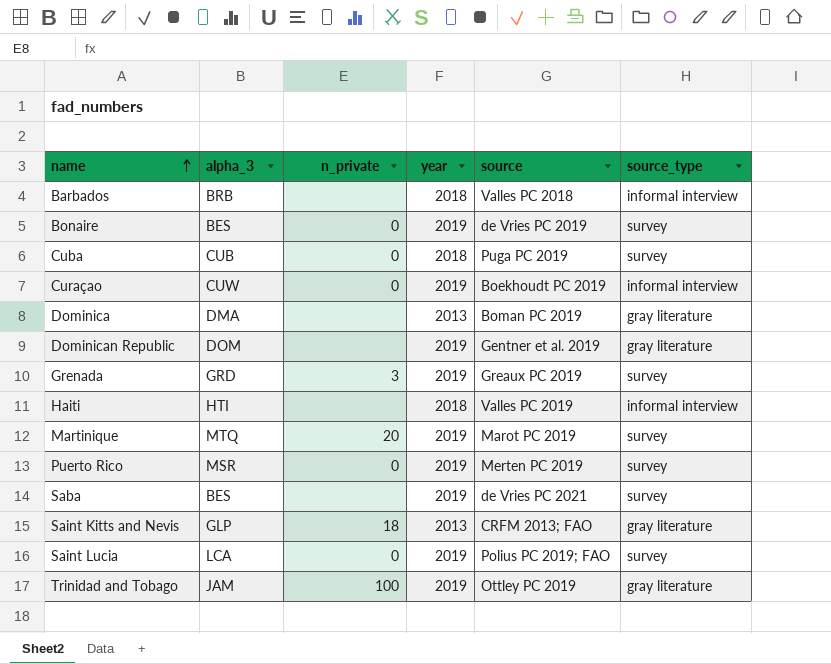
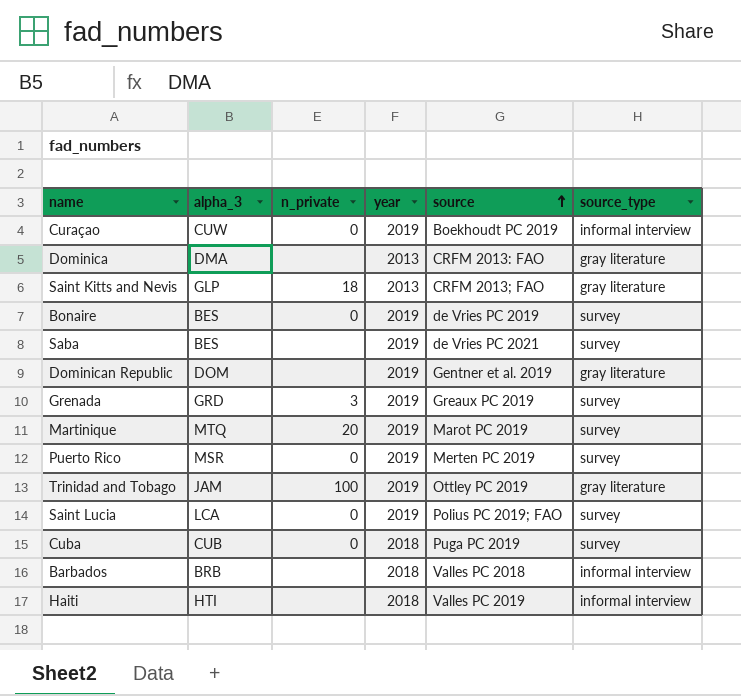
row order: name ascending -> source ascending
Dominica | source: Boman PC 2019 -> CRFM 2013: FAO

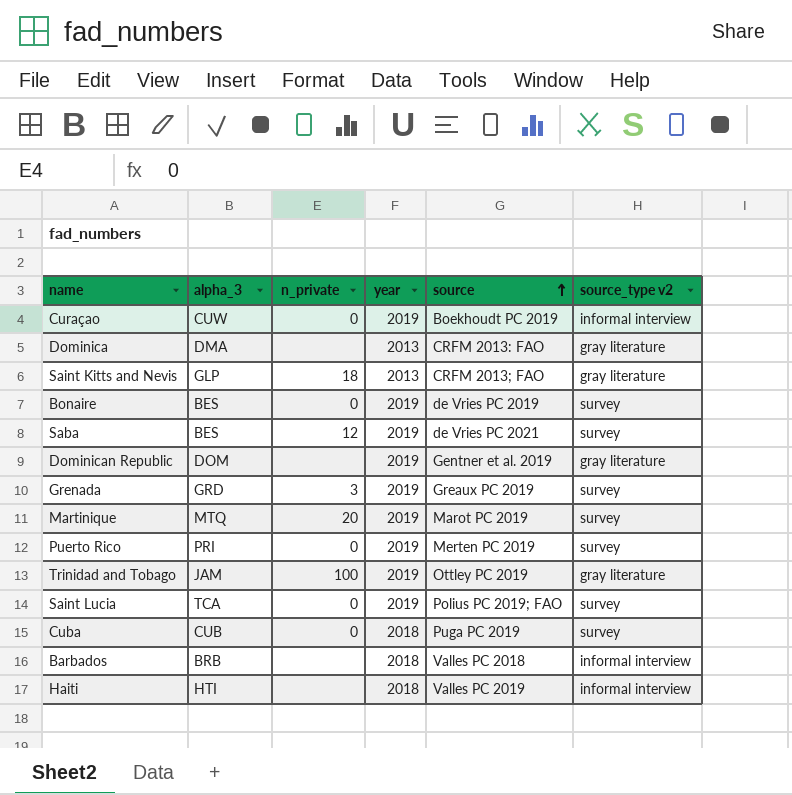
column name: source_type -> source_type v2
Saba | n_private: none -> 12
Puerto Rico | alpha_3: MSR -> PRI
Saint Lucia | alpha_3: LCA -> TCA

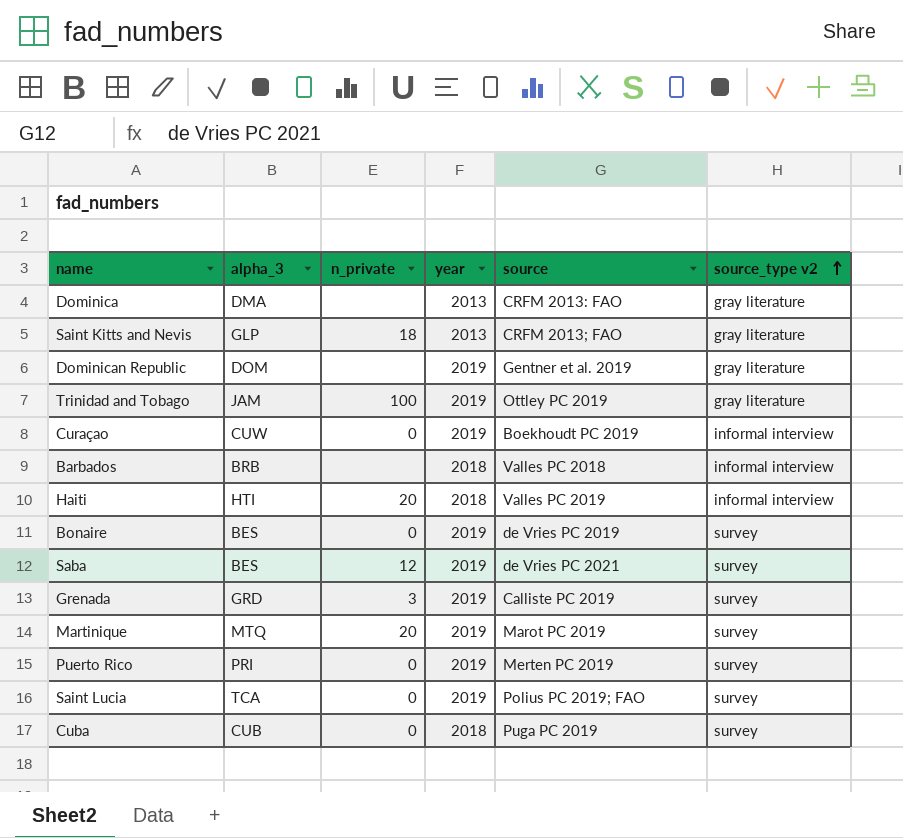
row order: source ascending -> source_type v2 ascending
Haiti | n_private: none -> 20
Grenada | source: Greaux PC 2019 -> Calliste PC 2019

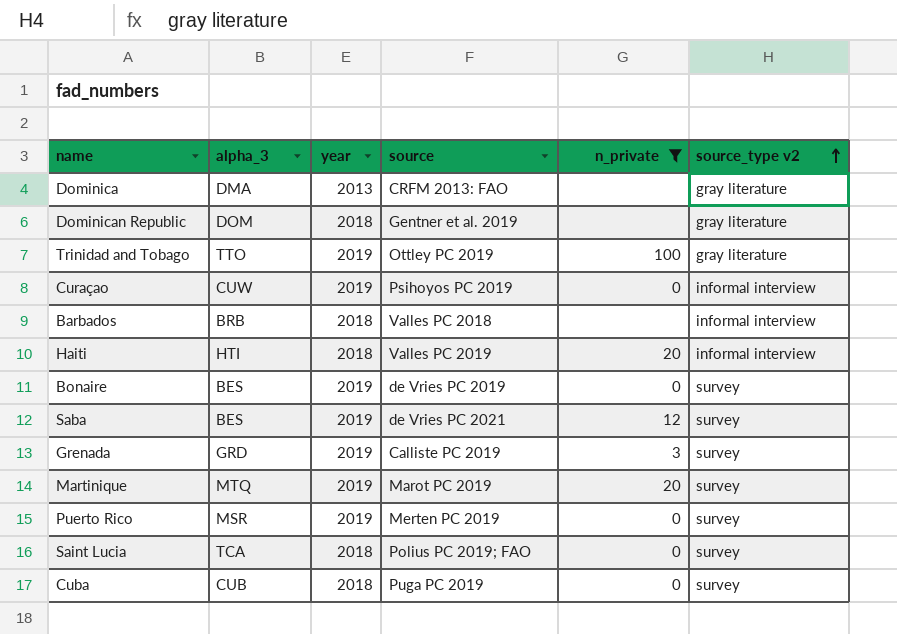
filter: none -> n_private != 18
column n_private | position: 3 -> 5
Dominican Republic | year: 2019 -> 2018
Trinidad and Tobago | alpha_3: JAM -> TTO
Curaçao | source: Boekhoudt PC 2019 -> Psihoyos PC 2019
Puerto Rico | alpha_3: PRI -> MSR
Saint Lucia | year: 2019 -> 2018

